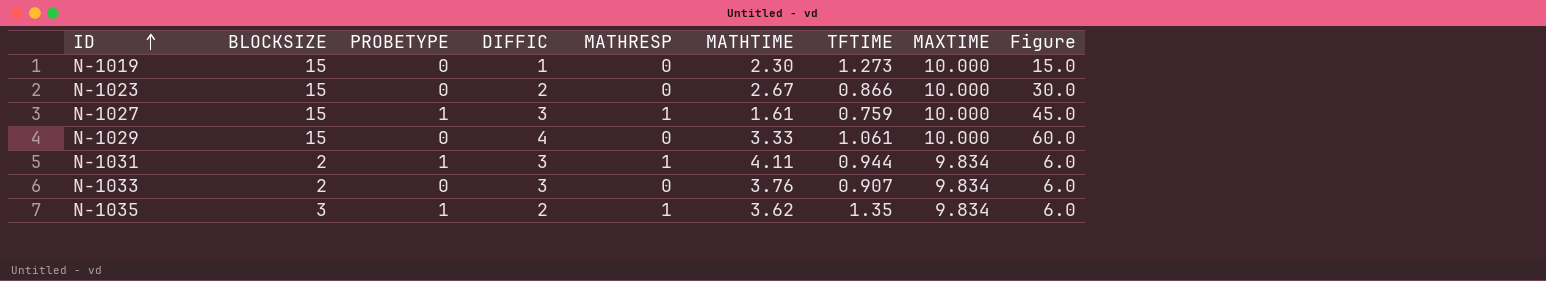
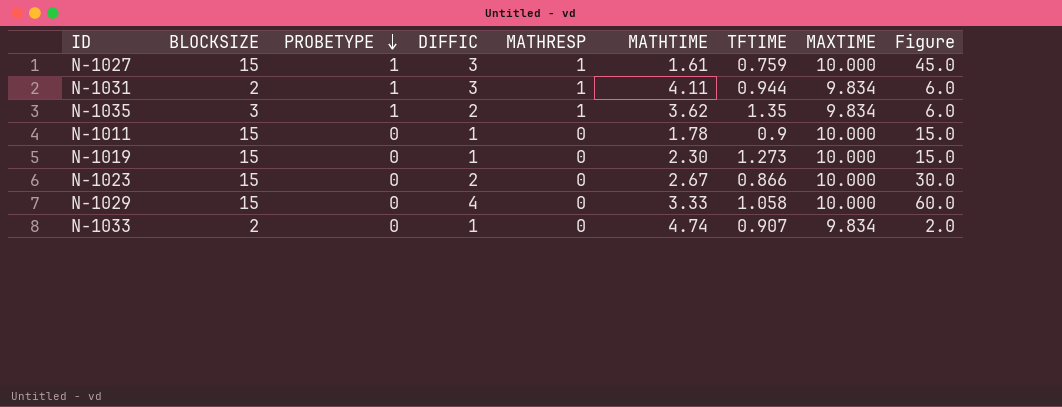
row order: ID ascending -> PROBETYPE descending
row N-1011: none -> 15 | 0 | 1 | 0 | 1.78 | 0.9 | 10.000 | 15.0
N-1029 | TFTIME: 1.061 -> 1.058
N-1033 | DIFFIC: 3 -> 1
N-1033 | MATHTIME: 3.76 -> 4.74
N-1033 | Figure: 6.0 -> 2.0

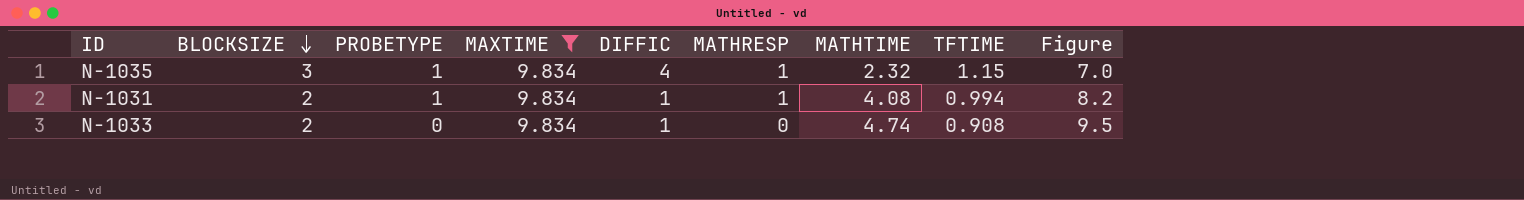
filter: none -> MAXTIME = 9.834
row order: PROBETYPE descending -> BLOCKSIZE descending
column MAXTIME | position: 8 -> 4
column Figure | formula: [BLOCKSIZE] * [DIFFIC] -> [BLOCKSIZE] * [MATHTIME]
N-1035 | DIFFIC: 2 -> 4
N-1035 | MATHTIME: 3.62 -> 2.32
N-1035 | TFTIME: 1.35 -> 1.15
N-1031 | DIFFIC: 3 -> 1
N-1031 | MATHTIME: 4.11 -> 4.08
N-1031 | TFTIME: 0.944 -> 0.994
N-1033 | TFTIME: 0.907 -> 0.908

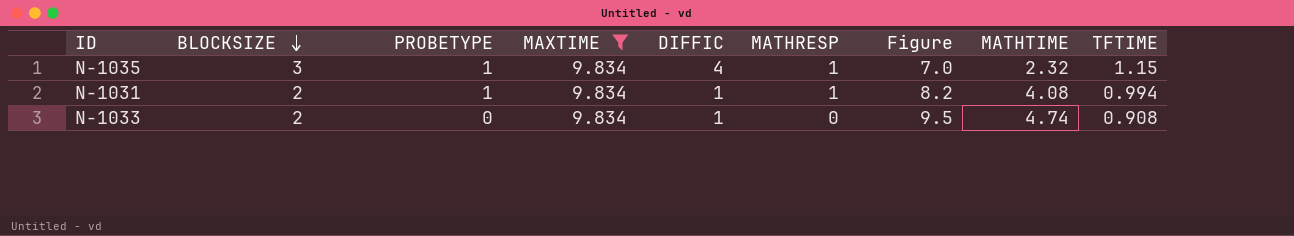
column Figure | position: 9 -> 7

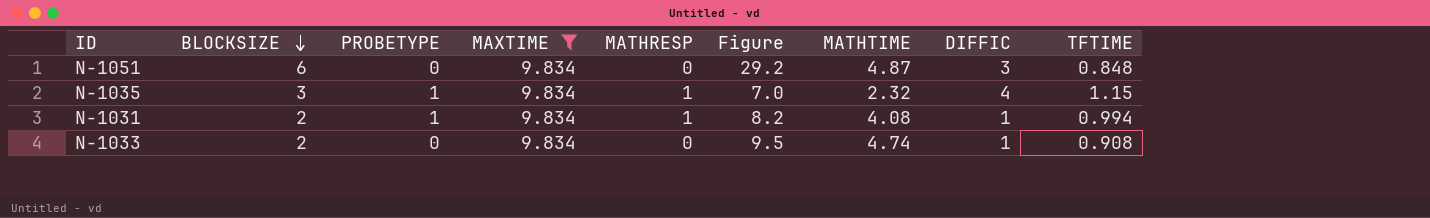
column DIFFIC | position: 5 -> 8
row N-1051: none -> 6 | 0 | 9.834 | 0 | 29.2 | 4.87 | 3 | 0.848

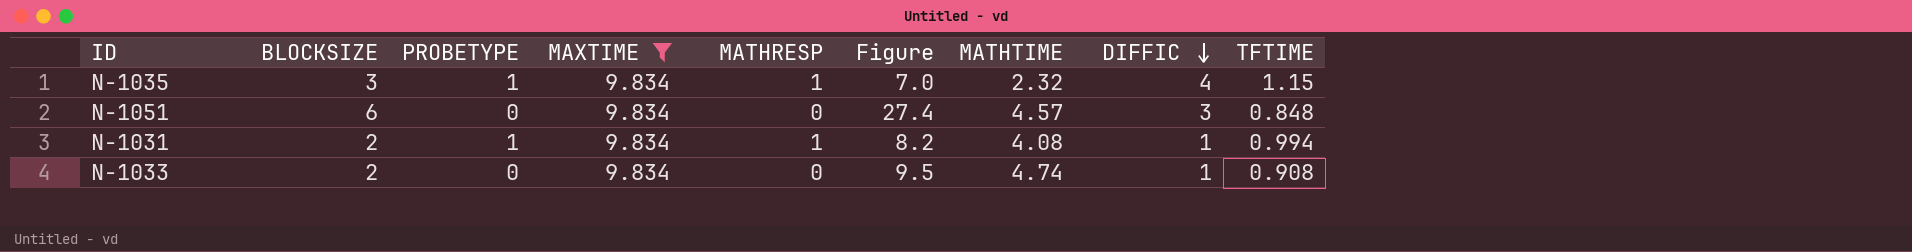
row order: BLOCKSIZE descending -> DIFFIC descending
N-1051 | Figure: 29.2 -> 27.4
N-1051 | MATHTIME: 4.87 -> 4.57

